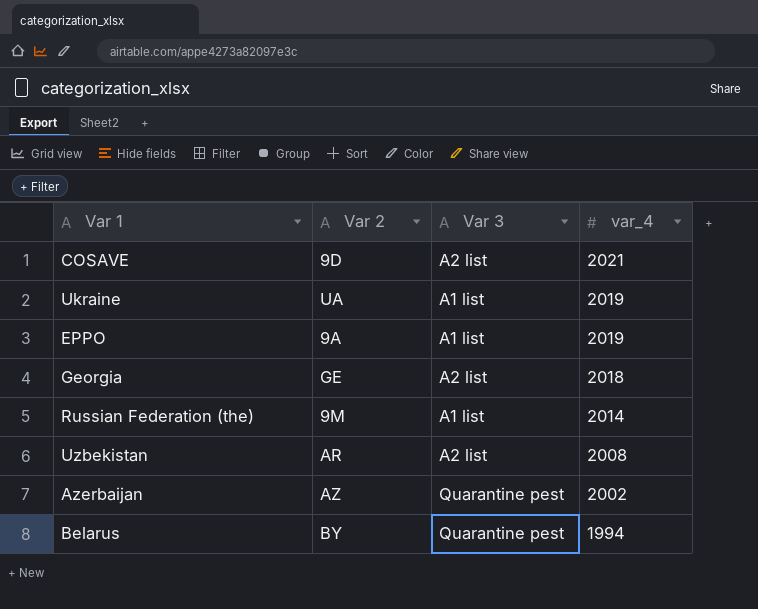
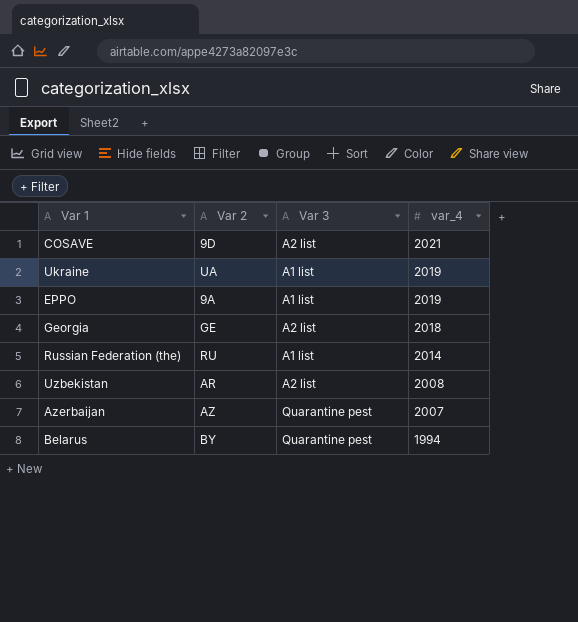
Russian Federation (the) | Var 2: 9M -> RU
Azerbaijan | var_4: 2002 -> 2007

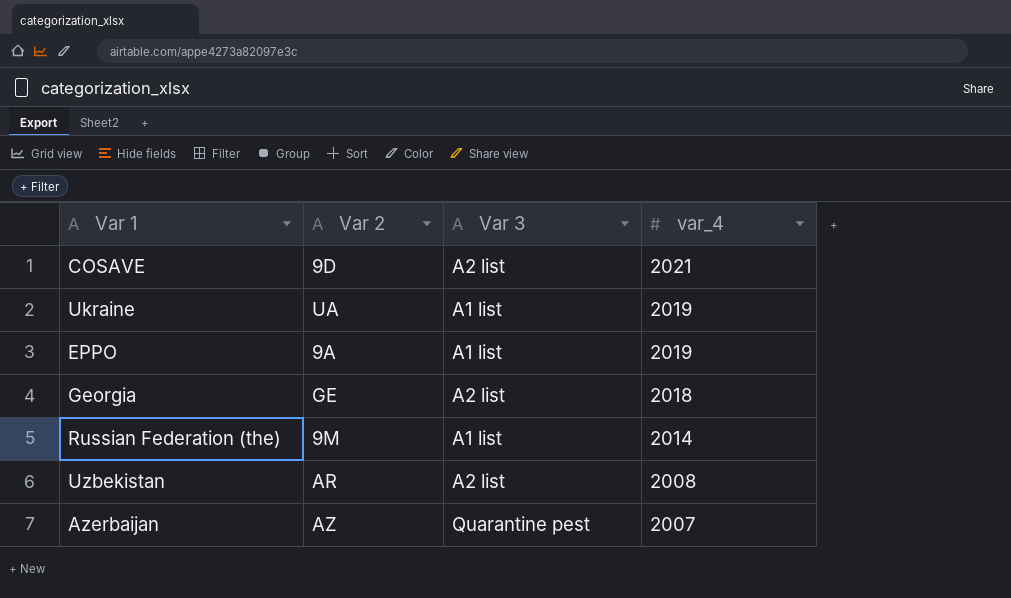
row Belarus: BY | Quarantine pest | 1994 -> none
Russian Federation (the) | Var 2: RU -> 9M

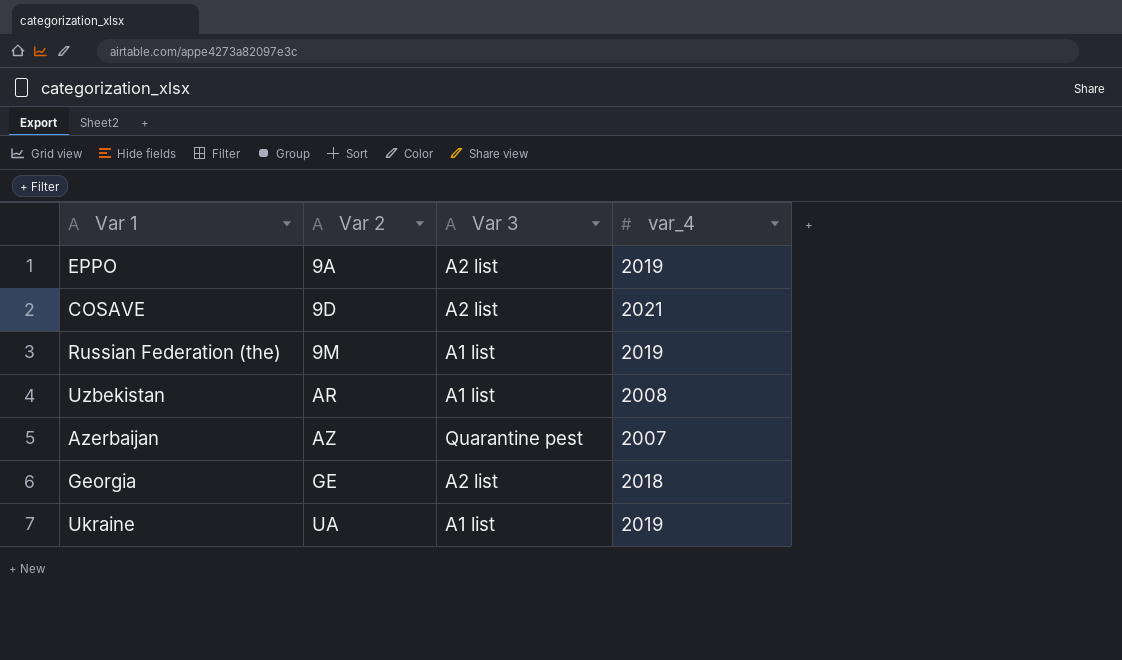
row order: var_4 descending -> Var 2 ascending
EPPO | Var 3: A1 list -> A2 list
Russian Federation (the) | var_4: 2014 -> 2019
Uzbekistan | Var 3: A2 list -> A1 list

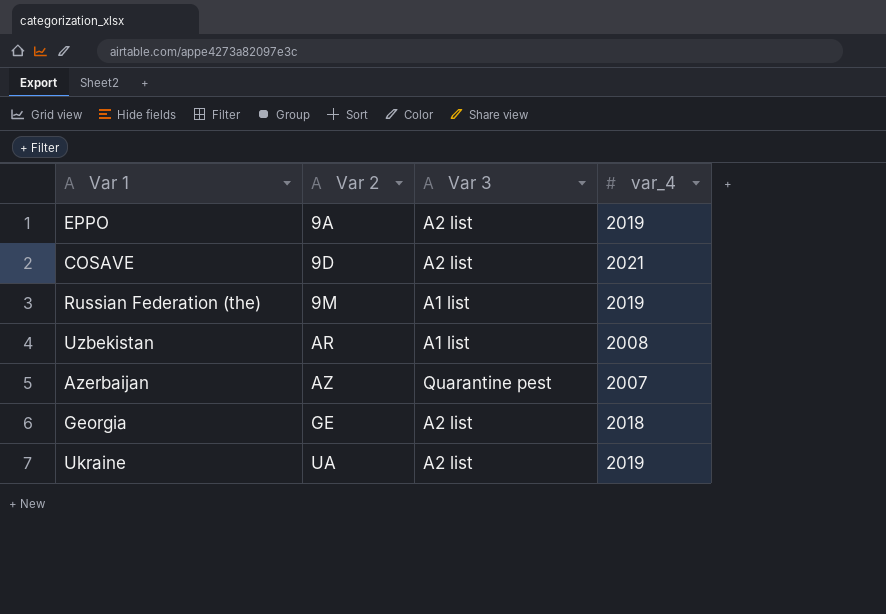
Ukraine | Var 3: A1 list -> A2 list

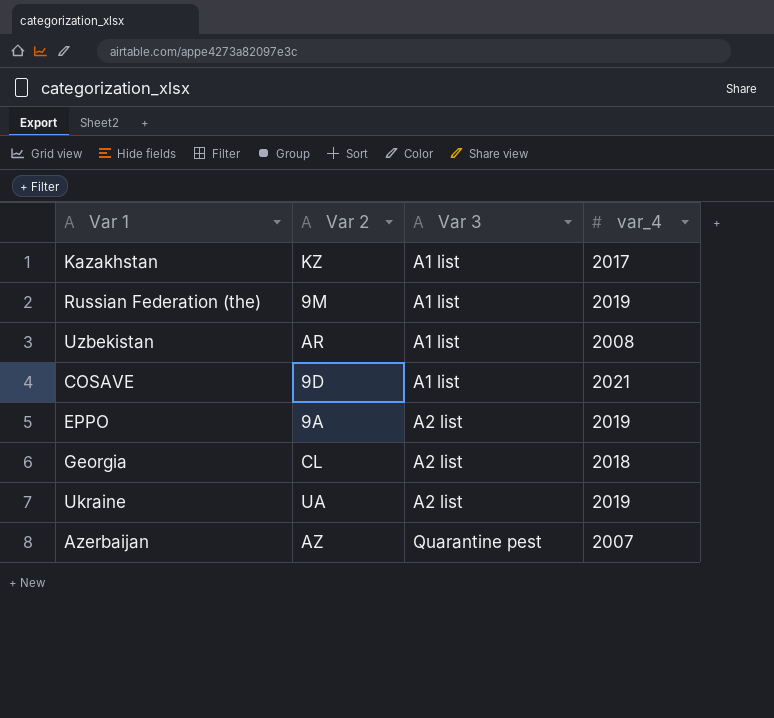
row order: Var 2 ascending -> Var 3 ascending
row Kazakhstan: none -> KZ | A1 list | 2017
COSAVE | Var 3: A2 list -> A1 list
Georgia | Var 2: GE -> CL

